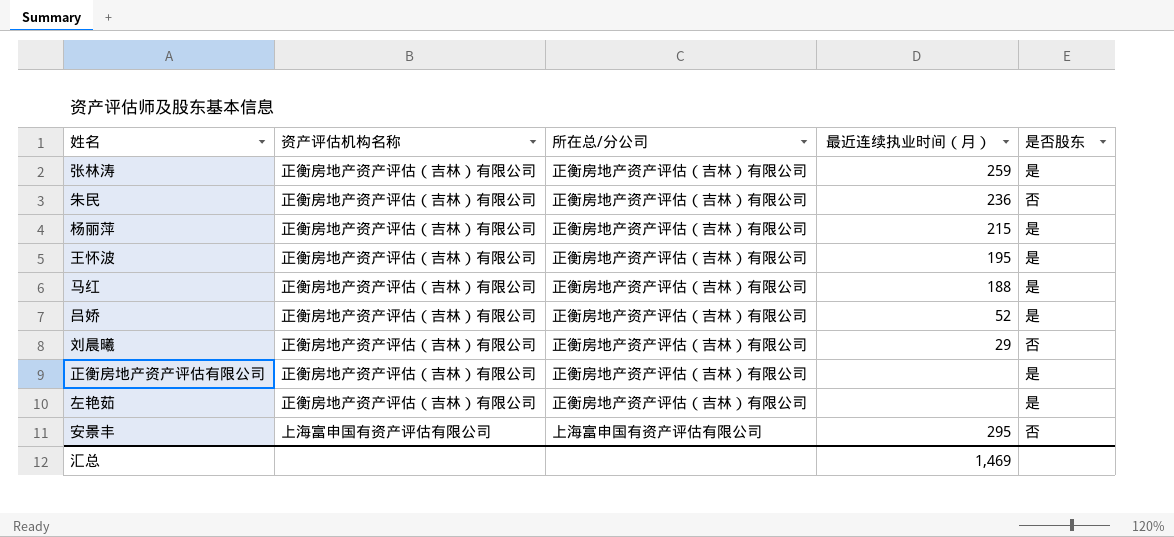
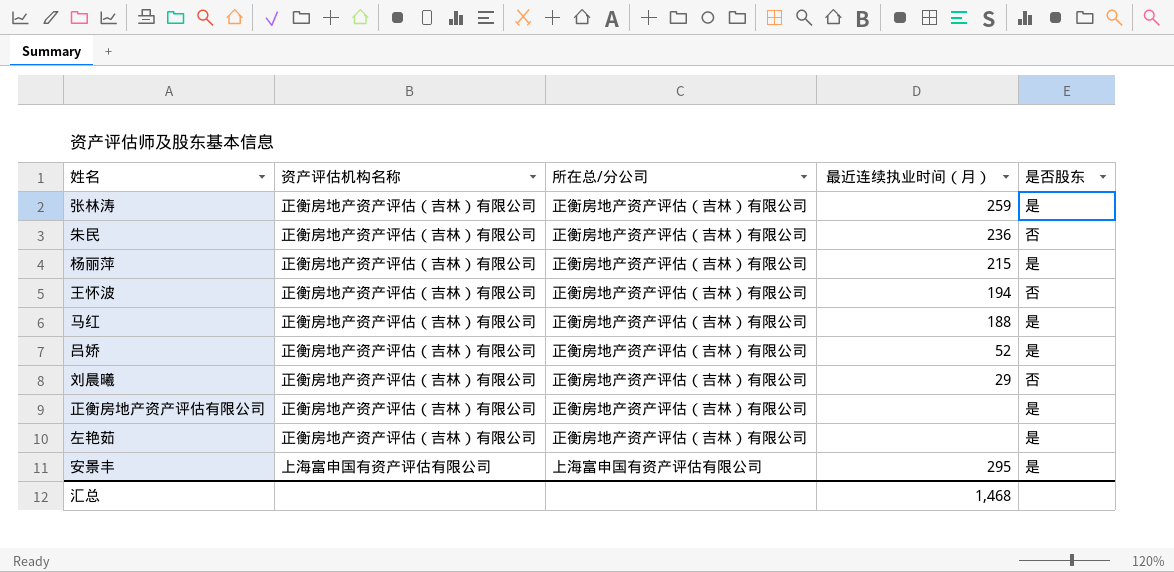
王怀波 | 最近连续执业时间（月）: 195 -> 194
王怀波 | 是否股东: 是 -> 否
安景丰 | 是否股东: 否 -> 是
汇总 | 最近连续执业时间（月）: 1,469 -> 1,468

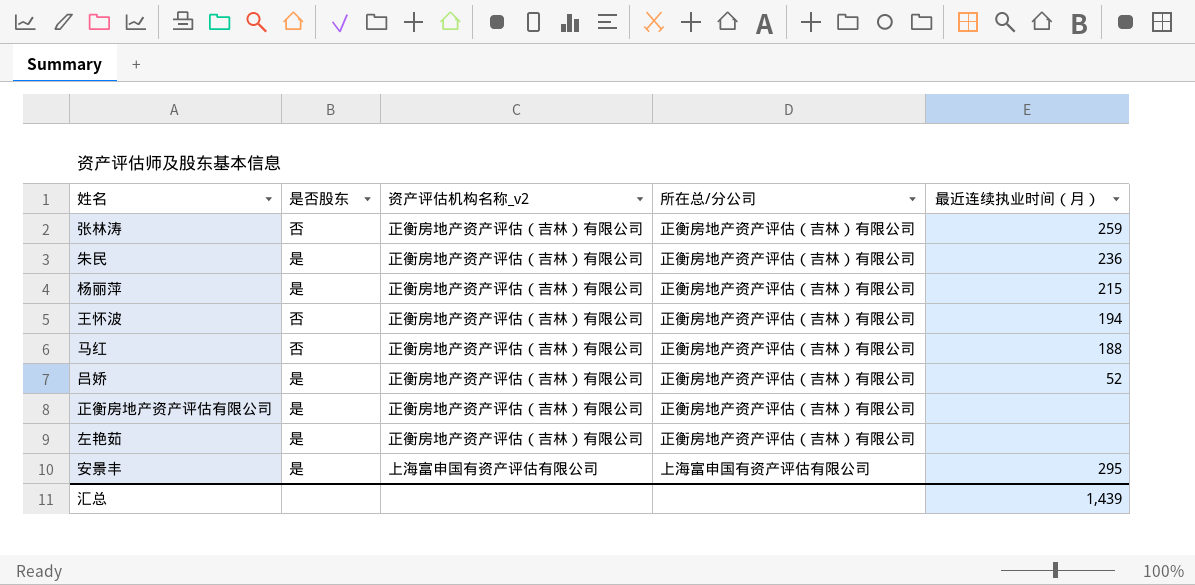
column 是否股东 | position: 5 -> 2
column name: 资产评估机构名称 -> 资产评估机构名称_v2
row 刘晨曦: 正衡房地产资产评估（吉林）有限公司 | 正衡房地产资产评估（吉林）有限公司 | 29 | 否 -> none
张林涛 | 是否股东: 是 -> 否
朱民 | 是否股东: 否 -> 是
马红 | 是否股东: 是 -> 否
汇总 | 最近连续执业时间（月）: 1,468 -> 1,439

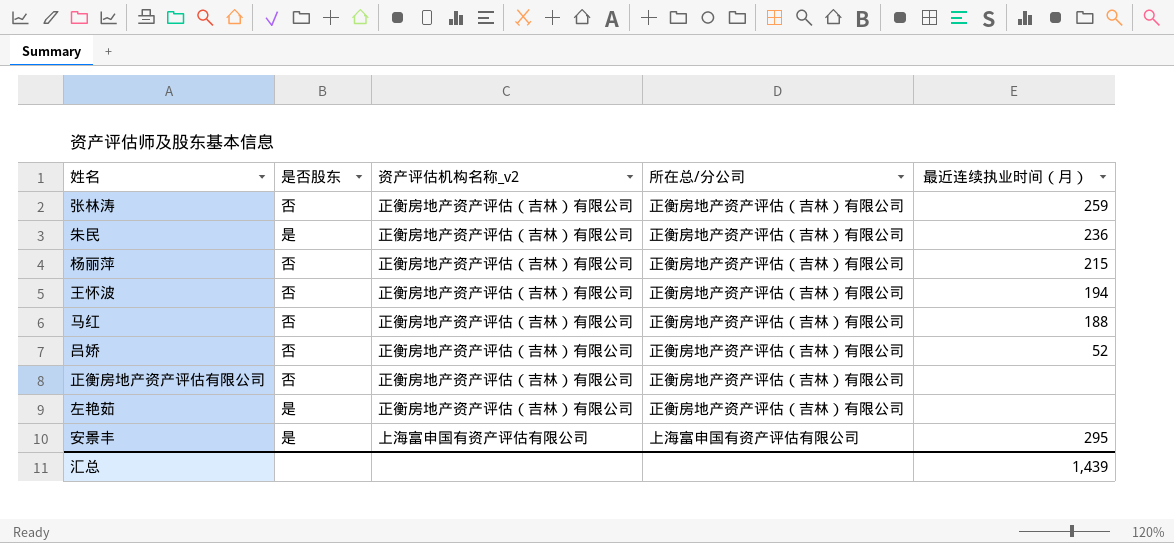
杨丽萍 | 是否股东: 是 -> 否
吕娇 | 是否股东: 是 -> 否
正衡房地产资产评估有限公司 | 是否股东: 是 -> 否

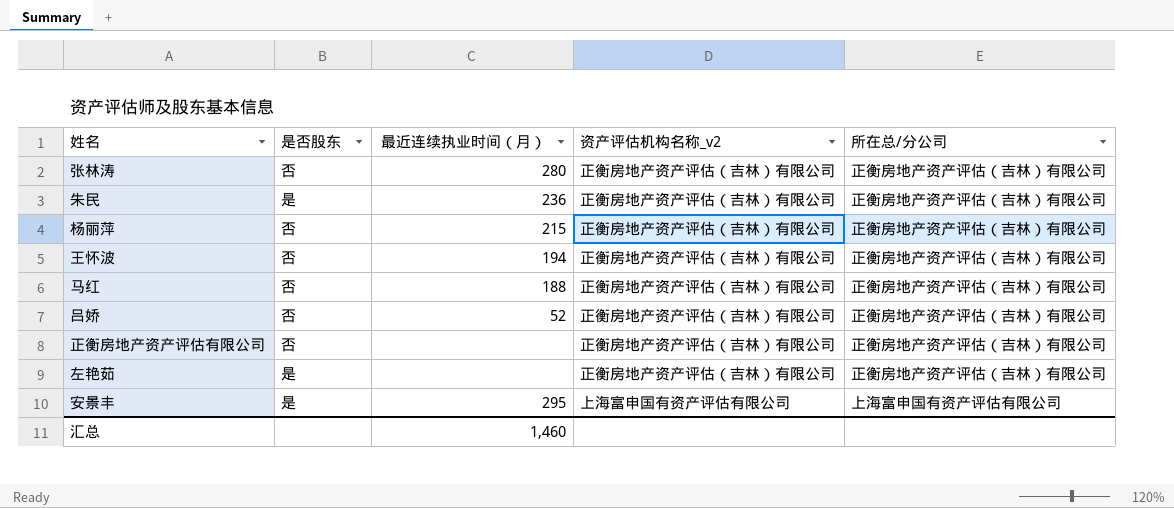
column 最近连续执业时间（月） | position: 5 -> 3
张林涛 | 最近连续执业时间（月）: 259 -> 280
汇总 | 最近连续执业时间（月）: 1,439 -> 1,460

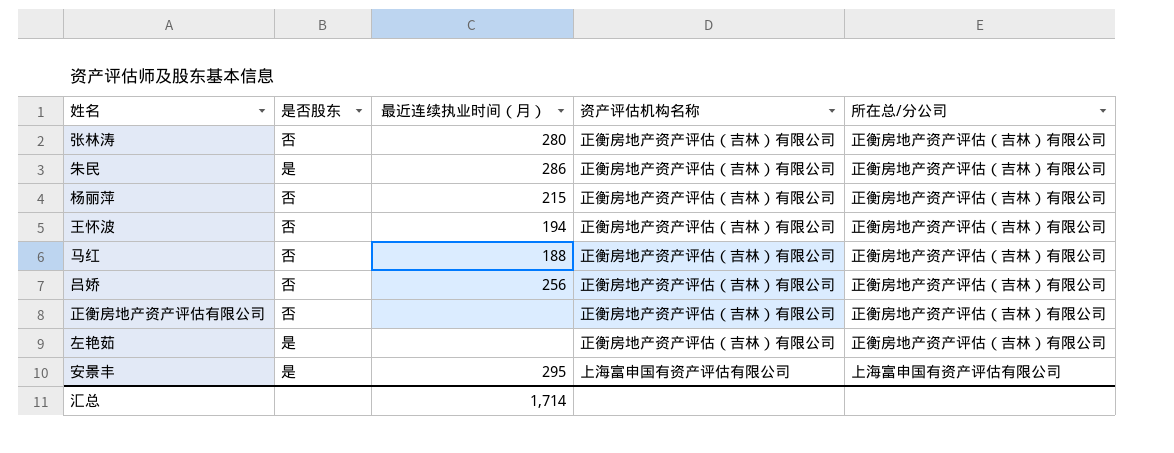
column name: 资产评估机构名称_v2 -> 资产评估机构名称
朱民 | 最近连续执业时间（月）: 236 -> 286
吕娇 | 最近连续执业时间（月）: 52 -> 256
汇总 | 最近连续执业时间（月）: 1,460 -> 1,714

